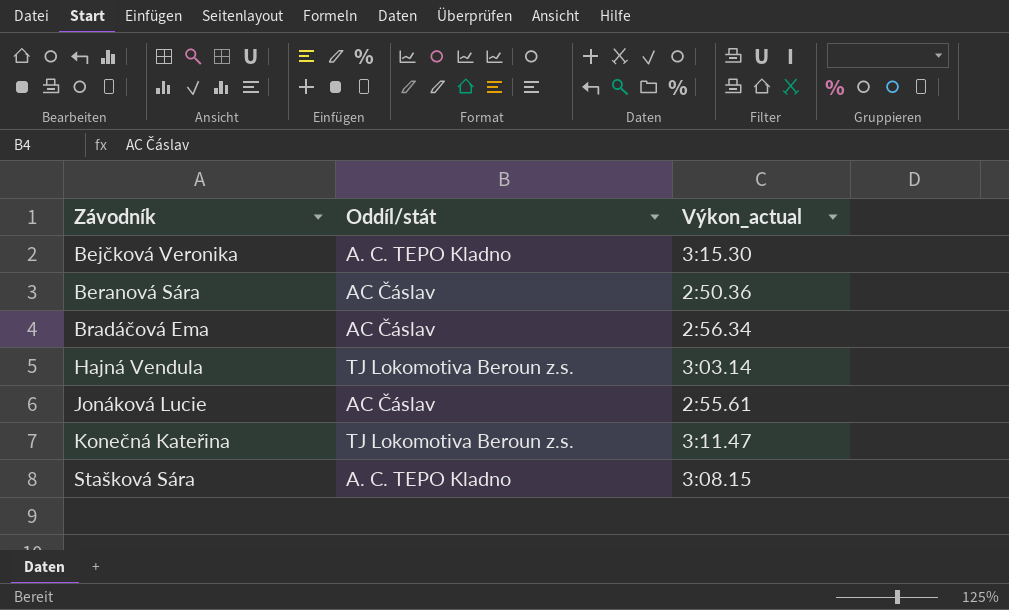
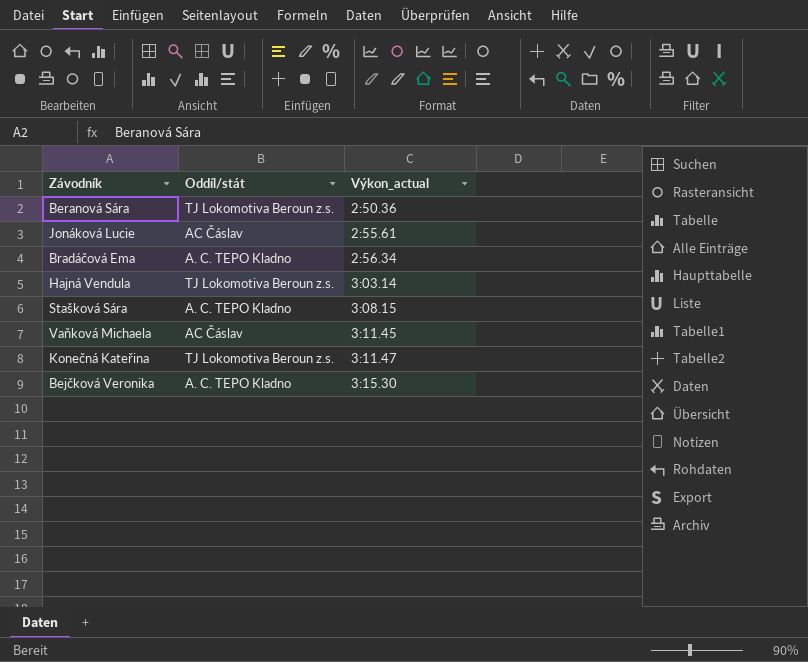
row order: Závodník ascending -> Výkon_actual ascending
Beranová Sára | Oddíl/stát: AC Čáslav -> TJ Lokomotiva Beroun z.s.
Bradáčová Ema | Oddíl/stát: AC Čáslav -> A. C. TEPO Kladno
row Vaňková Michaela: none -> AC Čáslav | 3:11.45

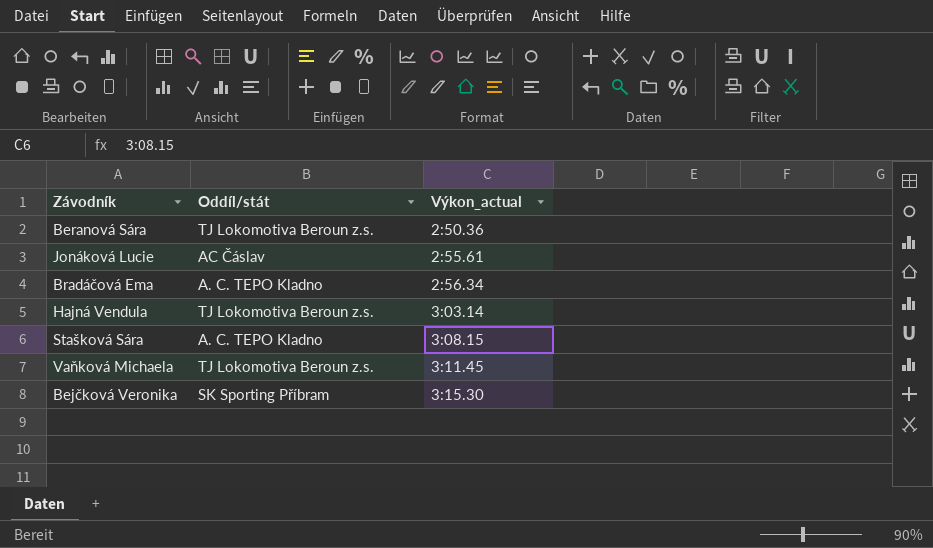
row Konečná Kateřina: TJ Lokomotiva Beroun z.s. | 3:11.47 -> none
Vaňková Michaela | Oddíl/stát: AC Čáslav -> TJ Lokomotiva Beroun z.s.
Bejčková Veronika | Oddíl/stát: A. C. TEPO Kladno -> SK Sporting Příbram

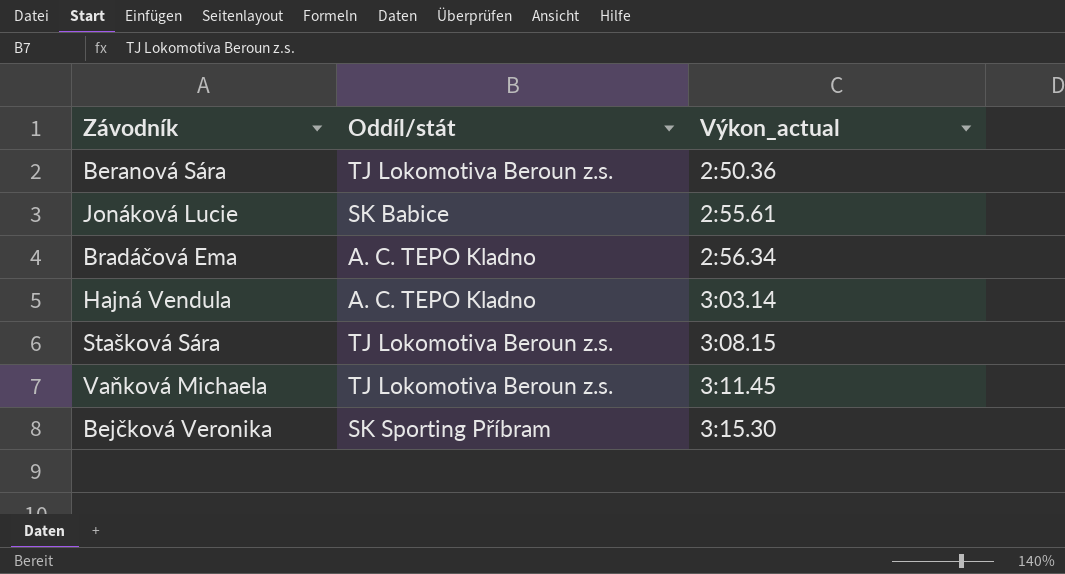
Jonáková Lucie | Oddíl/stát: AC Čáslav -> SK Babice
Hajná Vendula | Oddíl/stát: TJ Lokomotiva Beroun z.s. -> A. C. TEPO Kladno
Stašková Sára | Oddíl/stát: A. C. TEPO Kladno -> TJ Lokomotiva Beroun z.s.

